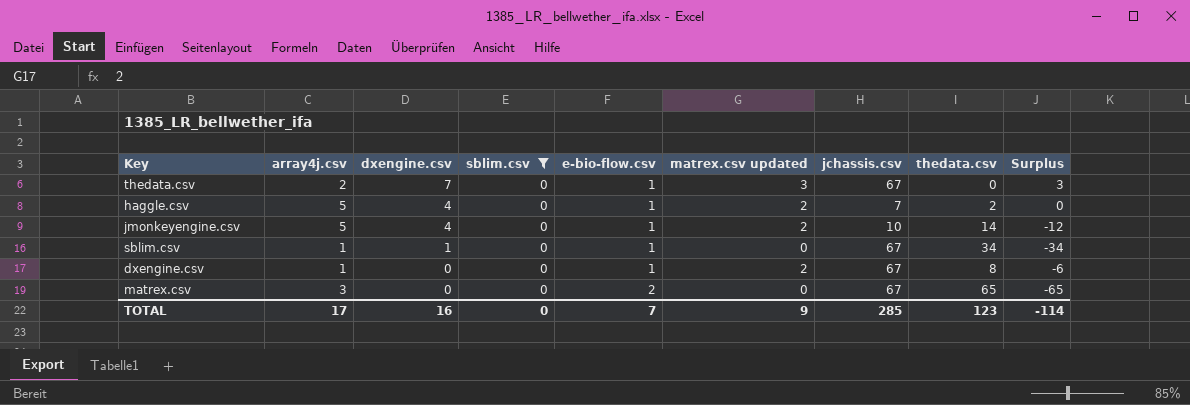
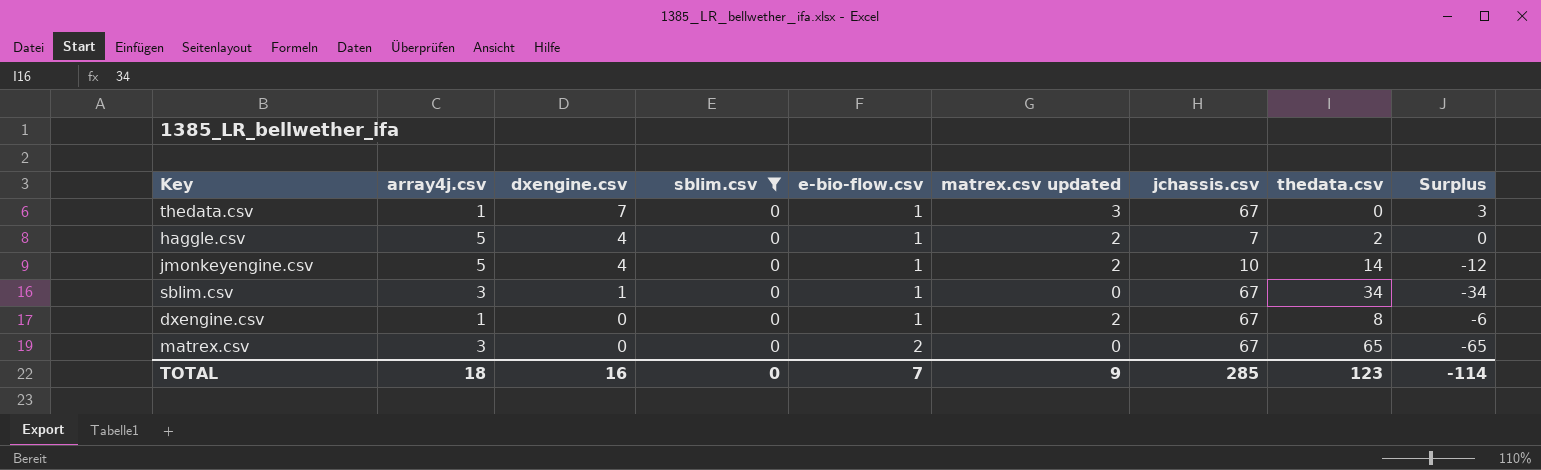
thedata.csv | array4j.csv: 2 -> 1
sblim.csv | array4j.csv: 1 -> 3
TOTAL | array4j.csv: 17 -> 18

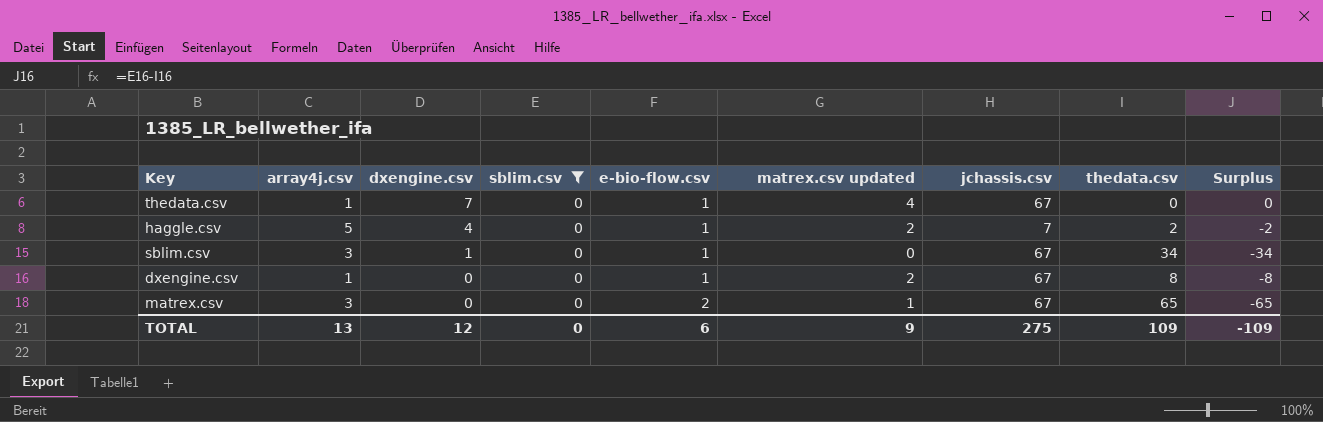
column Surplus | formula: [matrex.csv updated] - [thedata.csv] -> [sblim.csv] - [thedata.csv]
row jmonkeyengine.csv: 5 | 4 | 0 | 1 | 2 | 10 | 14 | -12 -> none
thedata.csv | matrex.csv updated: 3 -> 4
matrex.csv | matrex.csv updated: 0 -> 1
TOTAL | array4j.csv: 18 -> 13
TOTAL | dxengine.csv: 16 -> 12
TOTAL | e-bio-flow.csv: 7 -> 6
TOTAL | jchassis.csv: 285 -> 275
TOTAL | thedata.csv: 123 -> 109
TOTAL | Surplus: -114 -> -109

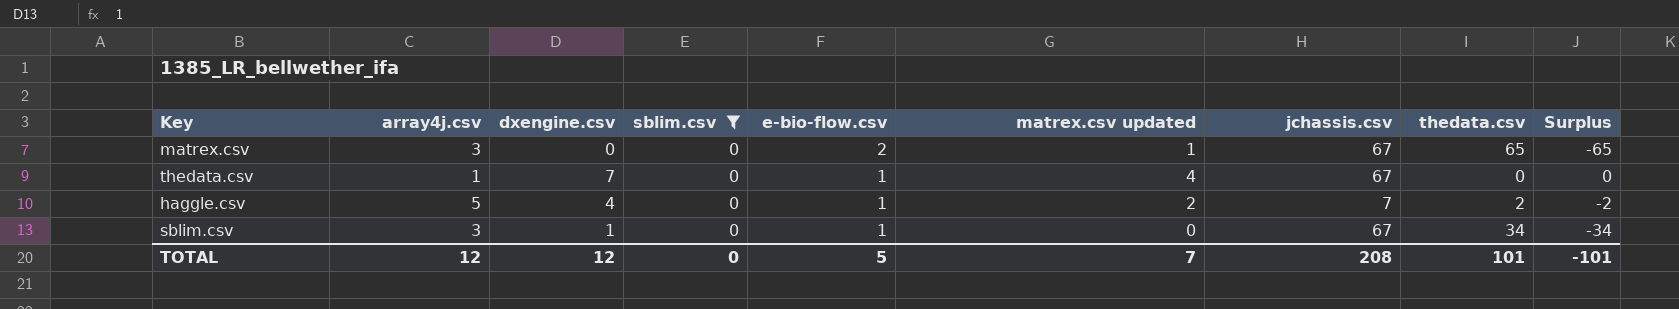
row order: dxengine.csv descending -> e-bio-flow.csv descending
row dxengine.csv: 1 | 0 | 0 | 1 | 2 | 67 | 8 | -8 -> none
TOTAL | array4j.csv: 13 -> 12
TOTAL | e-bio-flow.csv: 6 -> 5
TOTAL | matrex.csv updated: 9 -> 7
TOTAL | jchassis.csv: 275 -> 208
TOTAL | thedata.csv: 109 -> 101
TOTAL | Surplus: -109 -> -101

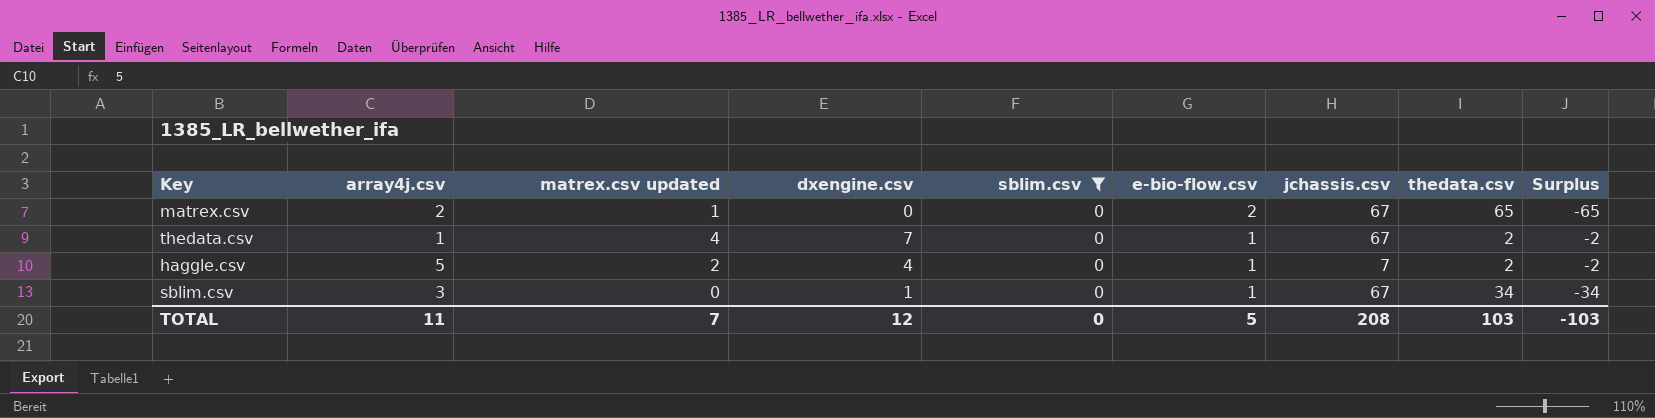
column matrex.csv updated | position: 6 -> 3
matrex.csv | array4j.csv: 3 -> 2
thedata.csv | thedata.csv: 0 -> 2
thedata.csv | Surplus: 0 -> -2
TOTAL | array4j.csv: 12 -> 11
TOTAL | thedata.csv: 101 -> 103
TOTAL | Surplus: -101 -> -103

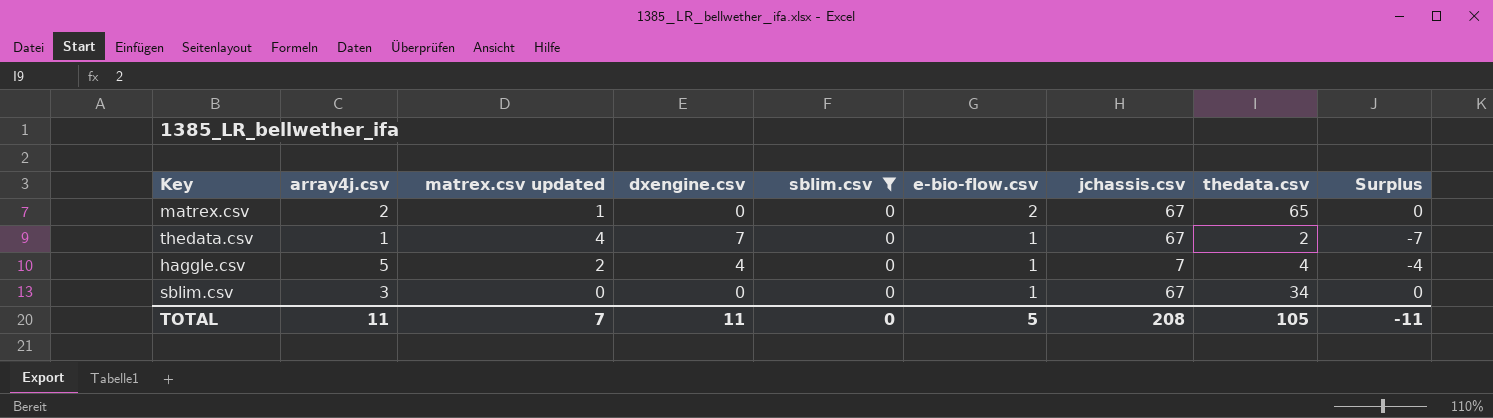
column Surplus | formula: [sblim.csv] - [thedata.csv] -> [sblim.csv] - [dxengine.csv]
haggle.csv | thedata.csv: 2 -> 4
sblim.csv | dxengine.csv: 1 -> 0
TOTAL | dxengine.csv: 12 -> 11
TOTAL | thedata.csv: 103 -> 105
TOTAL | Surplus: -103 -> -11

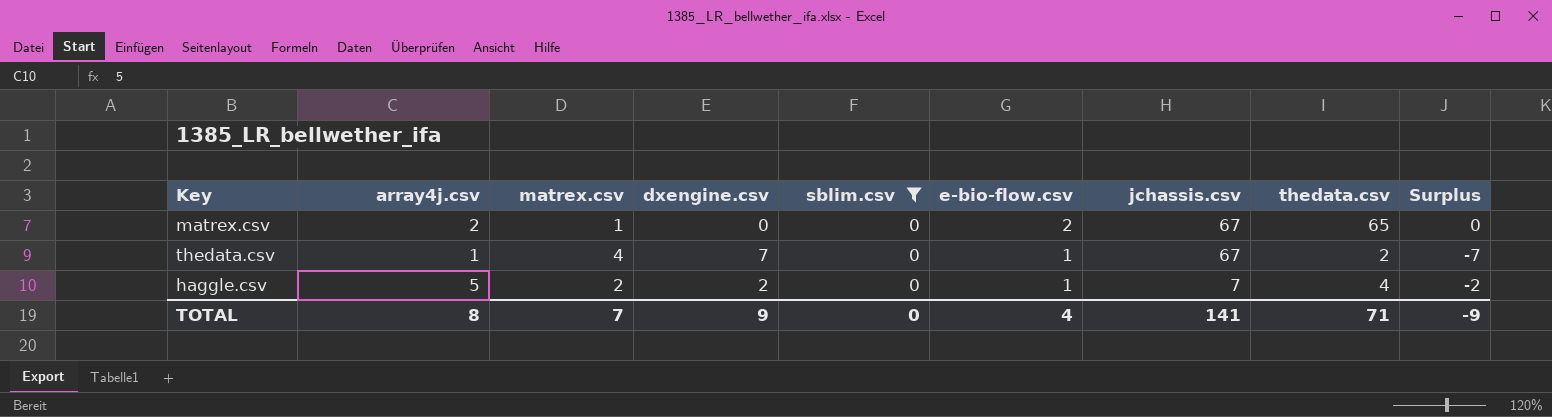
column name: matrex.csv updated -> matrex.csv
row sblim.csv: 3 | 0 | 0 | 0 | 1 | 67 | 34 | 0 -> none
haggle.csv | dxengine.csv: 4 -> 2
haggle.csv | Surplus: -4 -> -2
TOTAL | array4j.csv: 11 -> 8
TOTAL | dxengine.csv: 11 -> 9
TOTAL | e-bio-flow.csv: 5 -> 4
TOTAL | jchassis.csv: 208 -> 141
TOTAL | thedata.csv: 105 -> 71
TOTAL | Surplus: -11 -> -9

